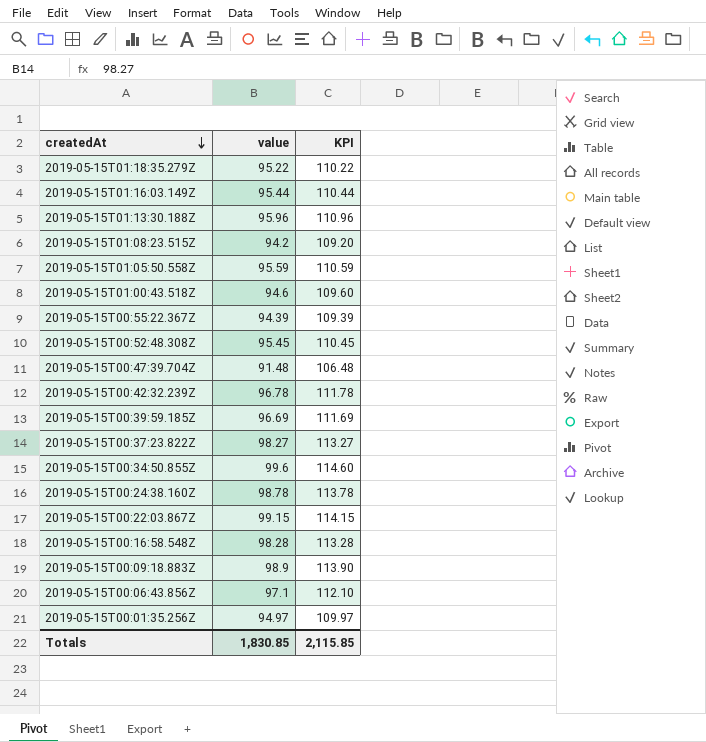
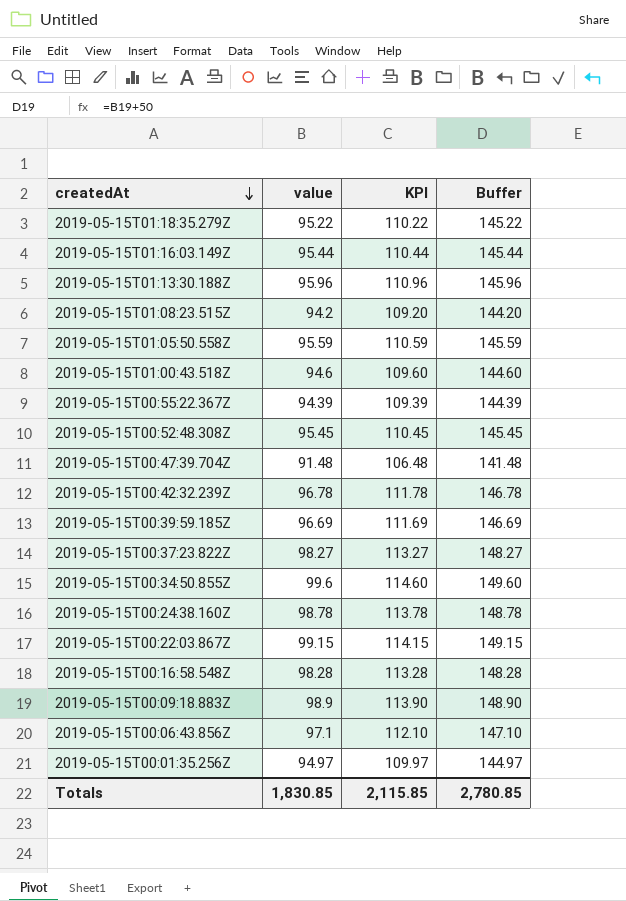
column Buffer | formula: none -> [value] + 50

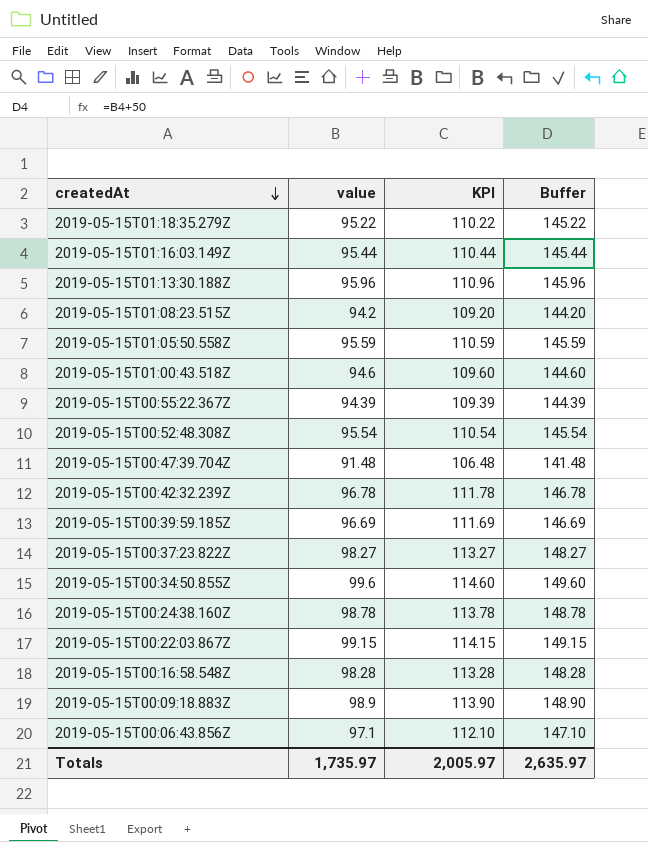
row 2019-05-15T00:01:35.256Z: 94.97 | 109.97 | 144.97 -> none
2019-05-15T00:52:48.308Z | value: 95.45 -> 95.54
2019-05-15T00:52:48.308Z | KPI: 110.45 -> 110.54
2019-05-15T00:52:48.308Z | Buffer: 145.45 -> 145.54
Totals | value: 1,830.85 -> 1,735.97
Totals | KPI: 2,115.85 -> 2,005.97
Totals | Buffer: 2,780.85 -> 2,635.97

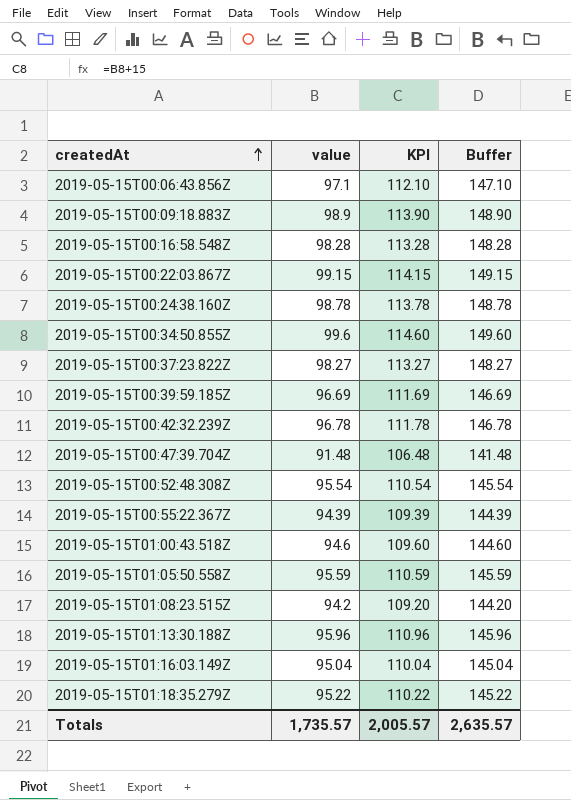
row order: createdAt descending -> createdAt ascending
2019-05-15T01:16:03.149Z | value: 95.44 -> 95.04
2019-05-15T01:16:03.149Z | KPI: 110.44 -> 110.04
2019-05-15T01:16:03.149Z | Buffer: 145.44 -> 145.04
Totals | value: 1,735.97 -> 1,735.57
Totals | KPI: 2,005.97 -> 2,005.57
Totals | Buffer: 2,635.97 -> 2,635.57

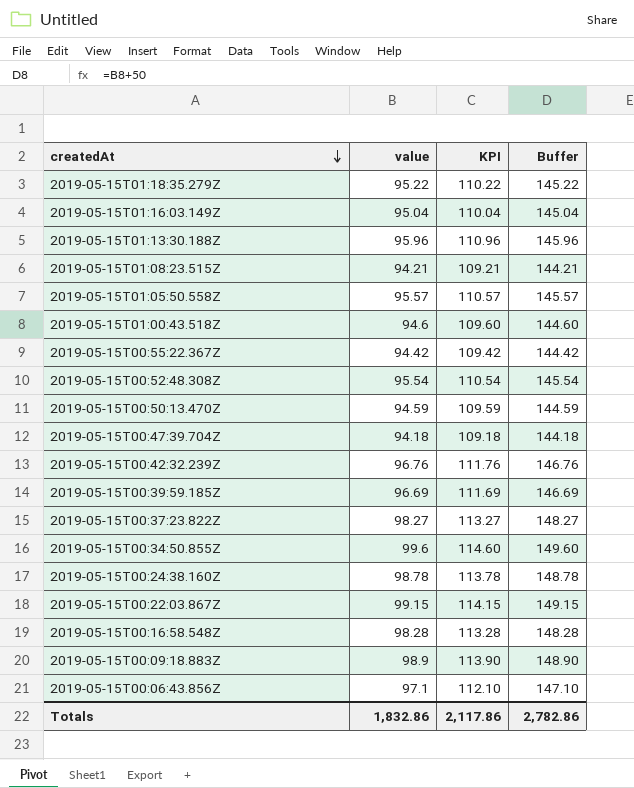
row order: createdAt ascending -> createdAt descending
2019-05-15T01:08:23.515Z | value: 94.2 -> 94.21
2019-05-15T01:08:23.515Z | KPI: 109.20 -> 109.21
2019-05-15T01:08:23.515Z | Buffer: 144.20 -> 144.21
2019-05-15T01:05:50.558Z | value: 95.59 -> 95.57
2019-05-15T01:05:50.558Z | KPI: 110.59 -> 110.57
2019-05-15T01:05:50.558Z | Buffer: 145.59 -> 145.57
2019-05-15T00:55:22.367Z | value: 94.39 -> 94.42
2019-05-15T00:55:22.367Z | KPI: 109.39 -> 109.42
2019-05-15T00:55:22.367Z | Buffer: 144.39 -> 144.42
row 2019-05-15T00:50:13.470Z: none -> 94.59 | 109.59 | 144.59
2019-05-15T00:47:39.704Z | value: 91.48 -> 94.18
2019-05-15T00:47:39.704Z | KPI: 106.48 -> 109.18
2019-05-15T00:47:39.704Z | Buffer: 141.48 -> 144.18
2019-05-15T00:42:32.239Z | value: 96.78 -> 96.76
2019-05-15T00:42:32.239Z | KPI: 111.78 -> 111.76
2019-05-15T00:42:32.239Z | Buffer: 146.78 -> 146.76
Totals | value: 1,735.57 -> 1,832.86
Totals | KPI: 2,005.57 -> 2,117.86
Totals | Buffer: 2,635.57 -> 2,782.86

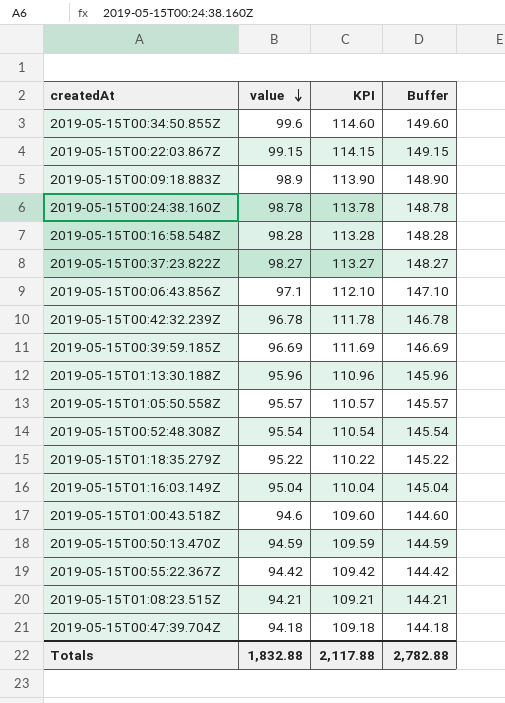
row order: createdAt descending -> value descending
2019-05-15T00:42:32.239Z | value: 96.76 -> 96.78
2019-05-15T00:42:32.239Z | KPI: 111.76 -> 111.78
2019-05-15T00:42:32.239Z | Buffer: 146.76 -> 146.78
Totals | value: 1,832.86 -> 1,832.88
Totals | KPI: 2,117.86 -> 2,117.88
Totals | Buffer: 2,782.86 -> 2,782.88

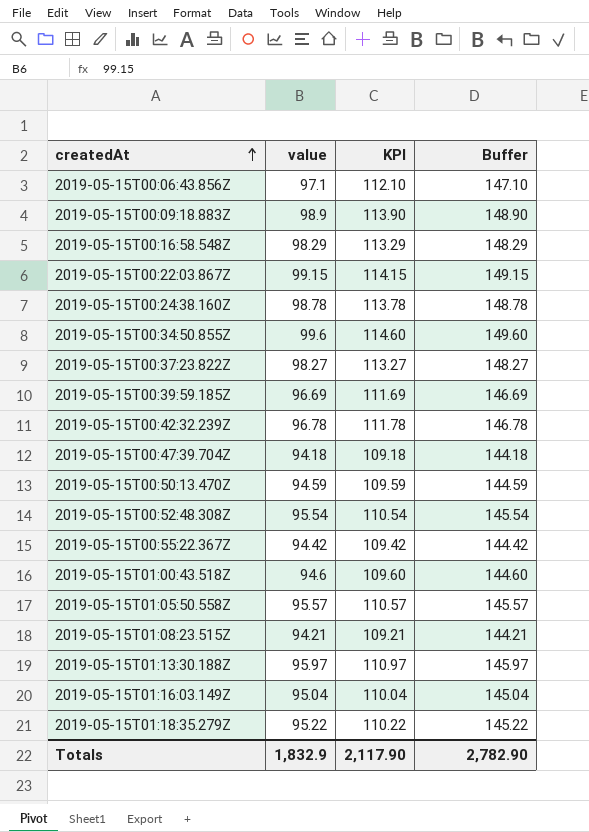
row order: value descending -> createdAt ascending
2019-05-15T00:16:58.548Z | value: 98.28 -> 98.29
2019-05-15T00:16:58.548Z | KPI: 113.28 -> 113.29
2019-05-15T00:16:58.548Z | Buffer: 148.28 -> 148.29
2019-05-15T01:13:30.188Z | value: 95.96 -> 95.97
2019-05-15T01:13:30.188Z | KPI: 110.96 -> 110.97
2019-05-15T01:13:30.188Z | Buffer: 145.96 -> 145.97
Totals | value: 1,832.88 -> 1,832.9
Totals | KPI: 2,117.88 -> 2,117.90
Totals | Buffer: 2,782.88 -> 2,782.90

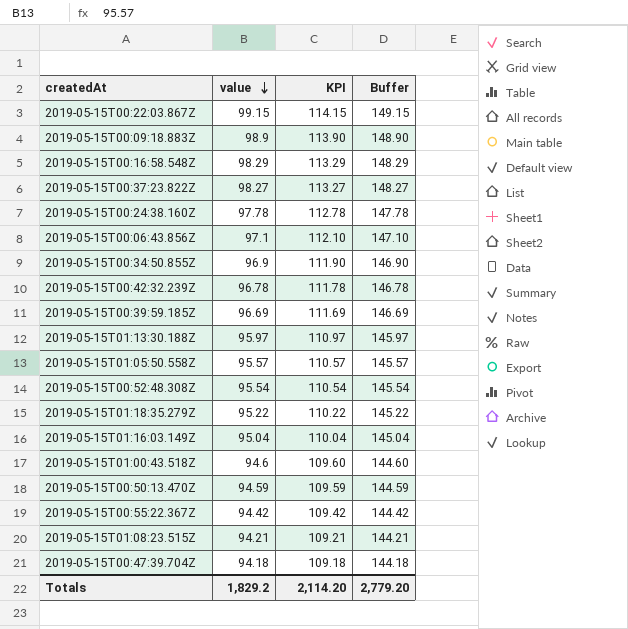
row order: createdAt ascending -> value descending
2019-05-15T00:24:38.160Z | value: 98.78 -> 97.78
2019-05-15T00:24:38.160Z | KPI: 113.78 -> 112.78
2019-05-15T00:24:38.160Z | Buffer: 148.78 -> 147.78
2019-05-15T00:34:50.855Z | value: 99.6 -> 96.9
2019-05-15T00:34:50.855Z | KPI: 114.60 -> 111.90
2019-05-15T00:34:50.855Z | Buffer: 149.60 -> 146.90
Totals | value: 1,832.9 -> 1,829.2
Totals | KPI: 2,117.90 -> 2,114.20
Totals | Buffer: 2,782.90 -> 2,779.20

